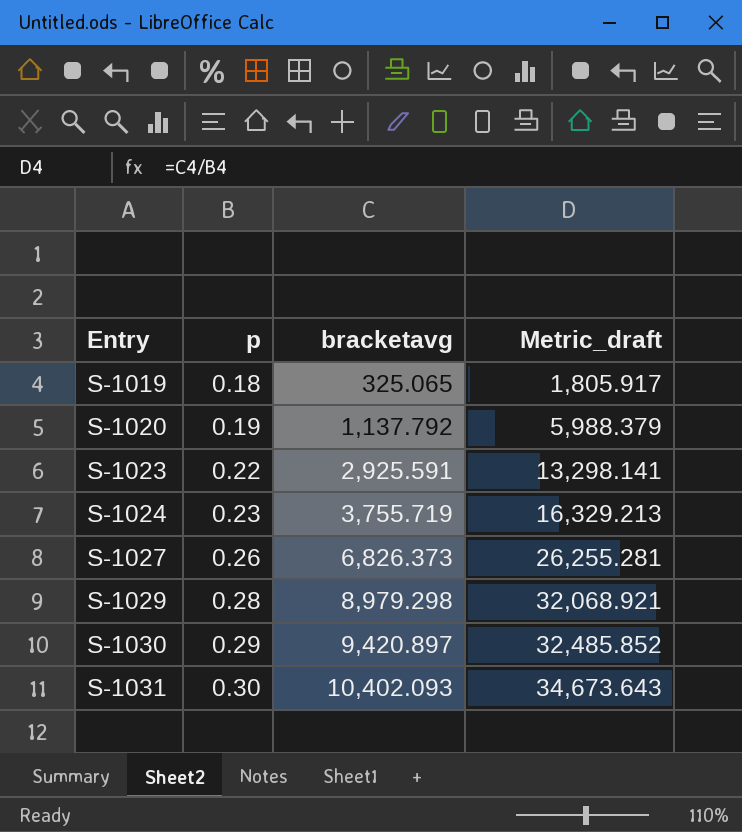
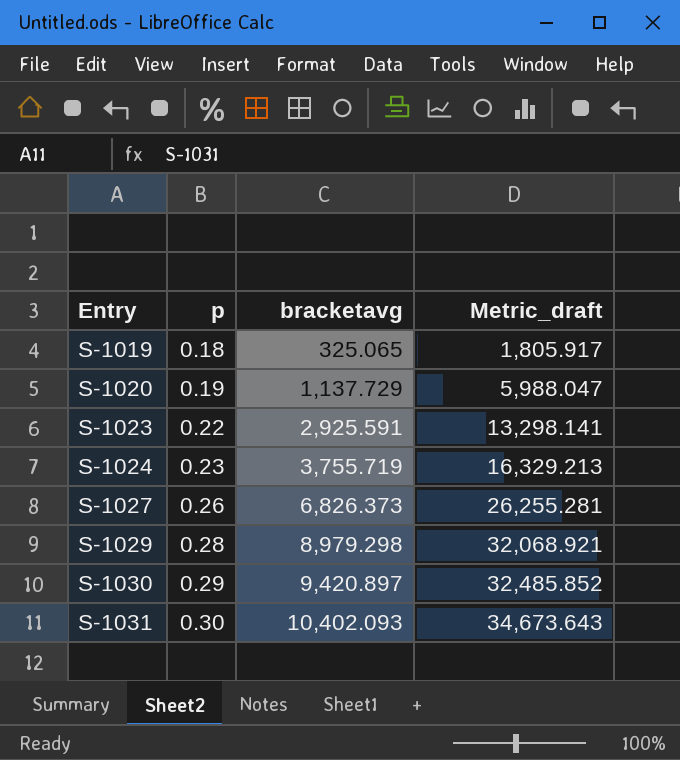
S-1020 | bracketavg: 1,137.792 -> 1,137.729
S-1020 | Metric_draft: 5,988.379 -> 5,988.047

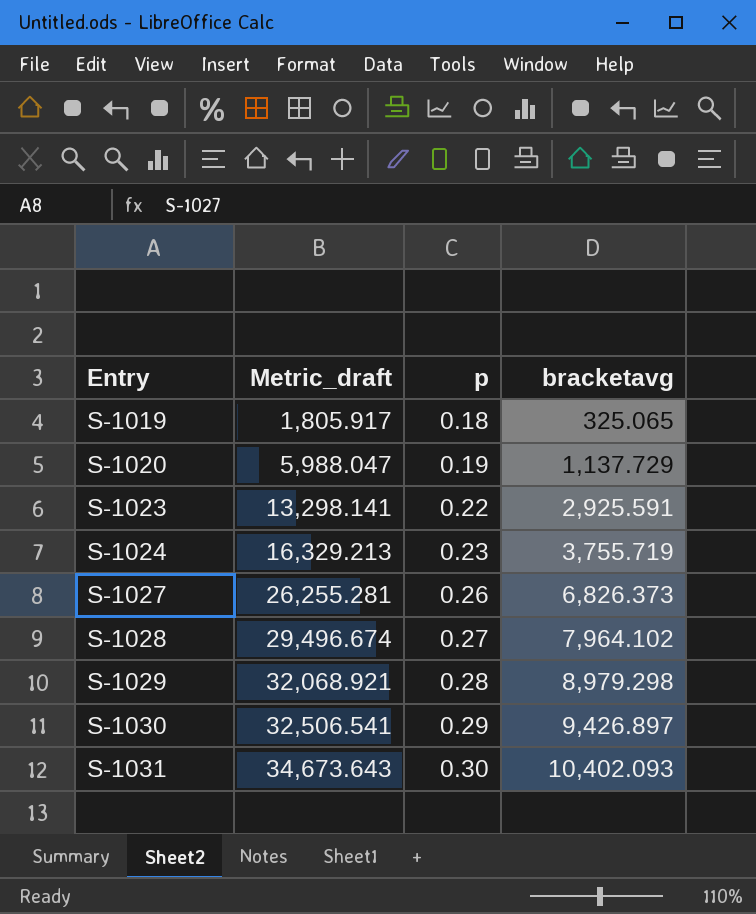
column Metric_draft | position: 4 -> 2
row S-1028: none -> 29,496.674 | 0.27 | 7,964.102
S-1030 | Metric_draft: 32,485.852 -> 32,506.541
S-1030 | bracketavg: 9,420.897 -> 9,426.897

